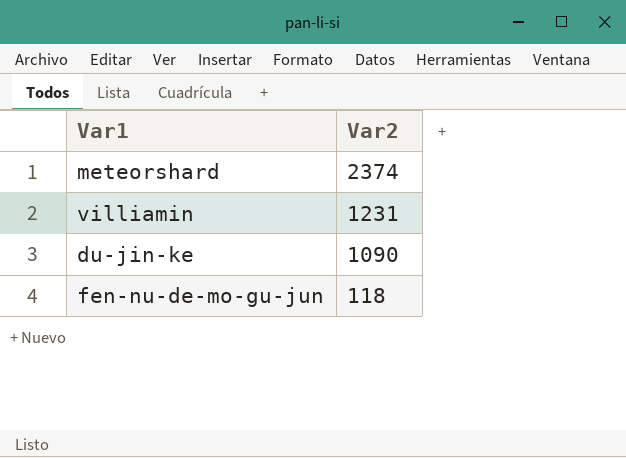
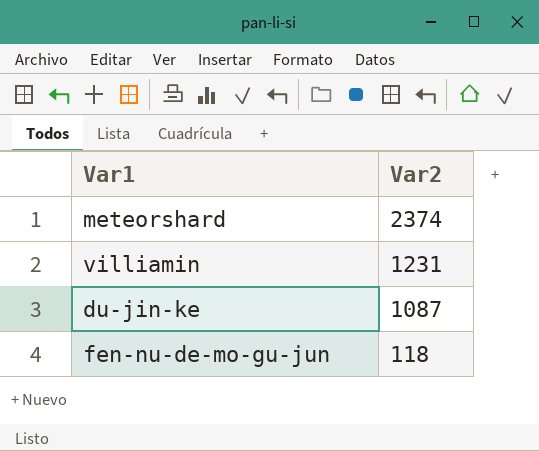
du-jin-ke | Var2: 1090 -> 1087

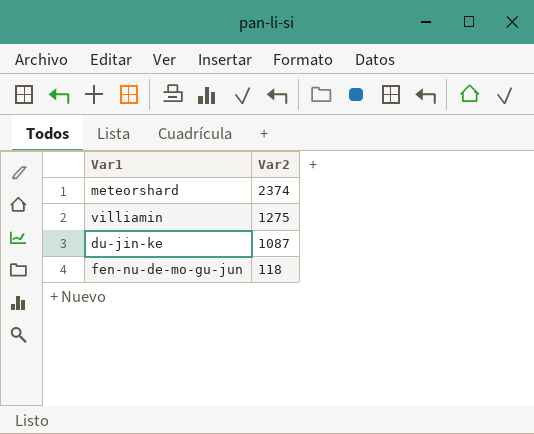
villiamin | Var2: 1231 -> 1275

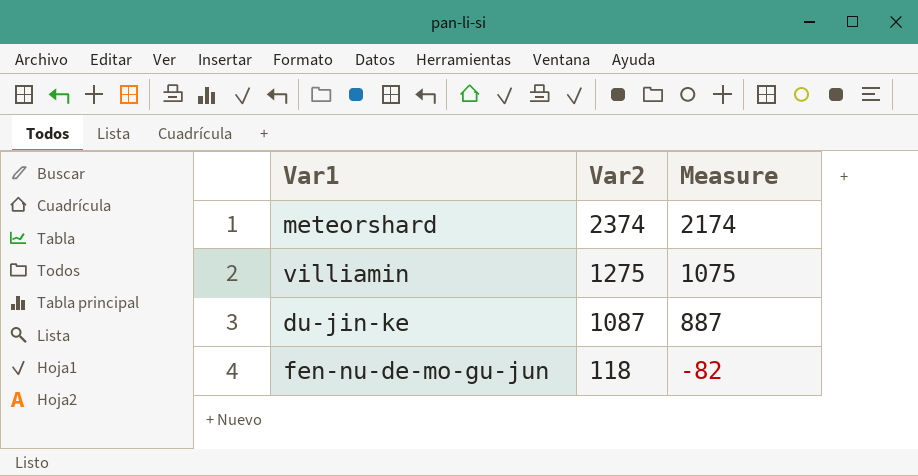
column Measure | formula: none -> [Var2] - 200

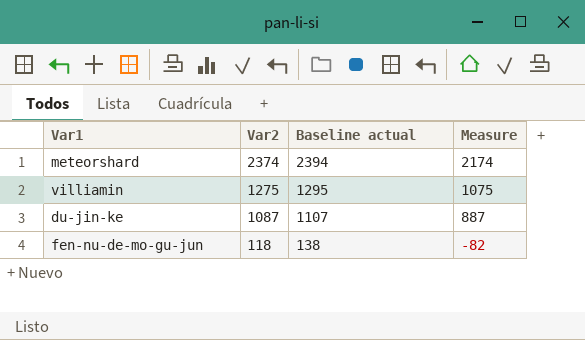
column Baseline actual | formula: none -> [Var2] + 20

